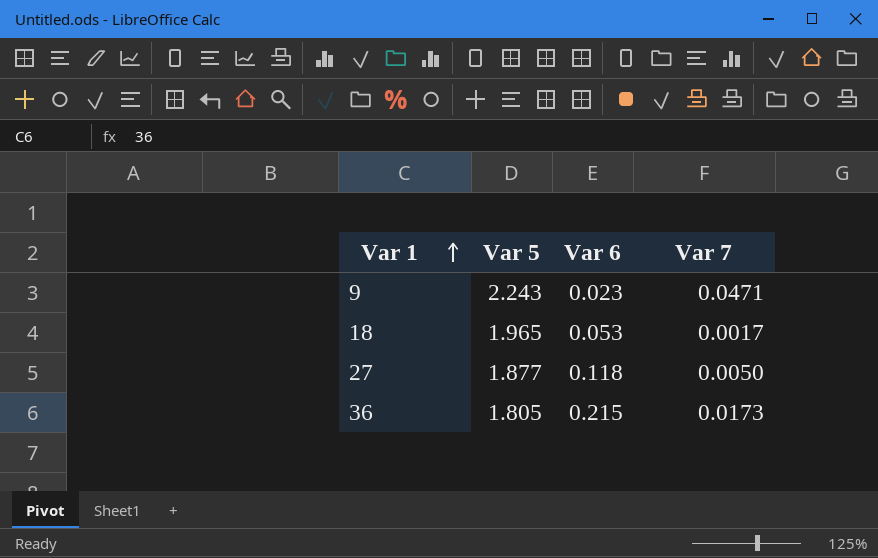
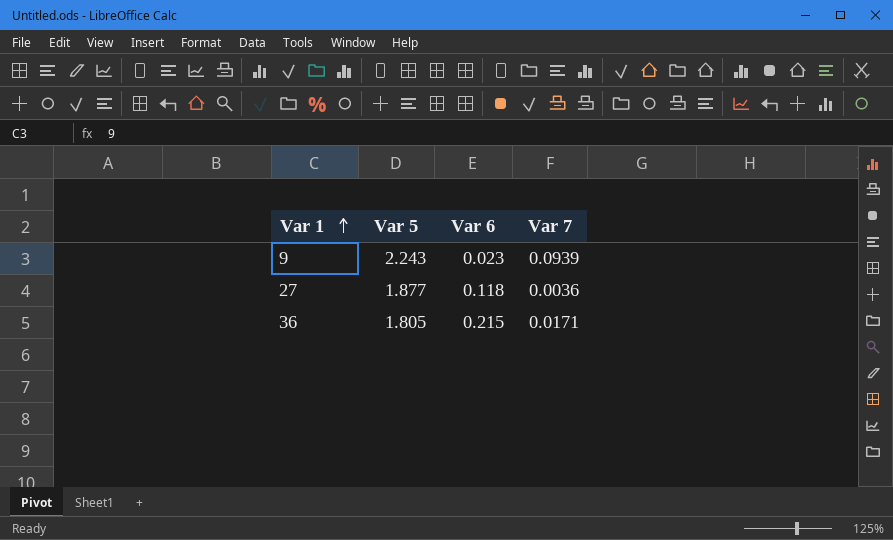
row 18: 1.965 | 0.053 | 0.0017 -> none
9 | Var 7: 0.0471 -> 0.0939
27 | Var 7: 0.0050 -> 0.0036
36 | Var 7: 0.0173 -> 0.0171

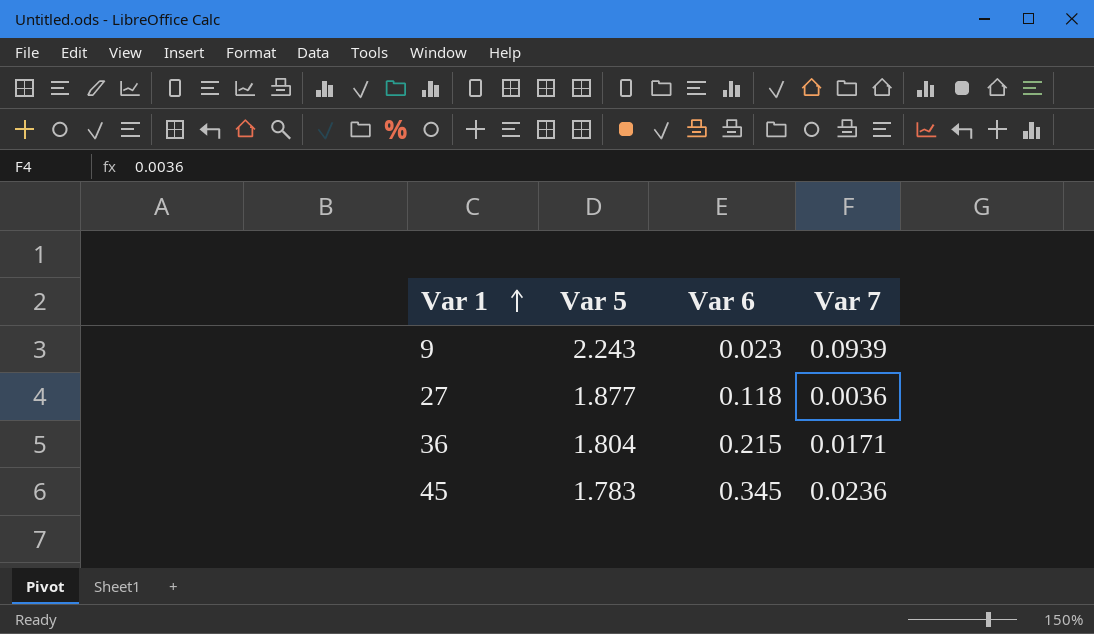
36 | Var 5: 1.805 -> 1.804
row 45: none -> 1.783 | 0.345 | 0.0236

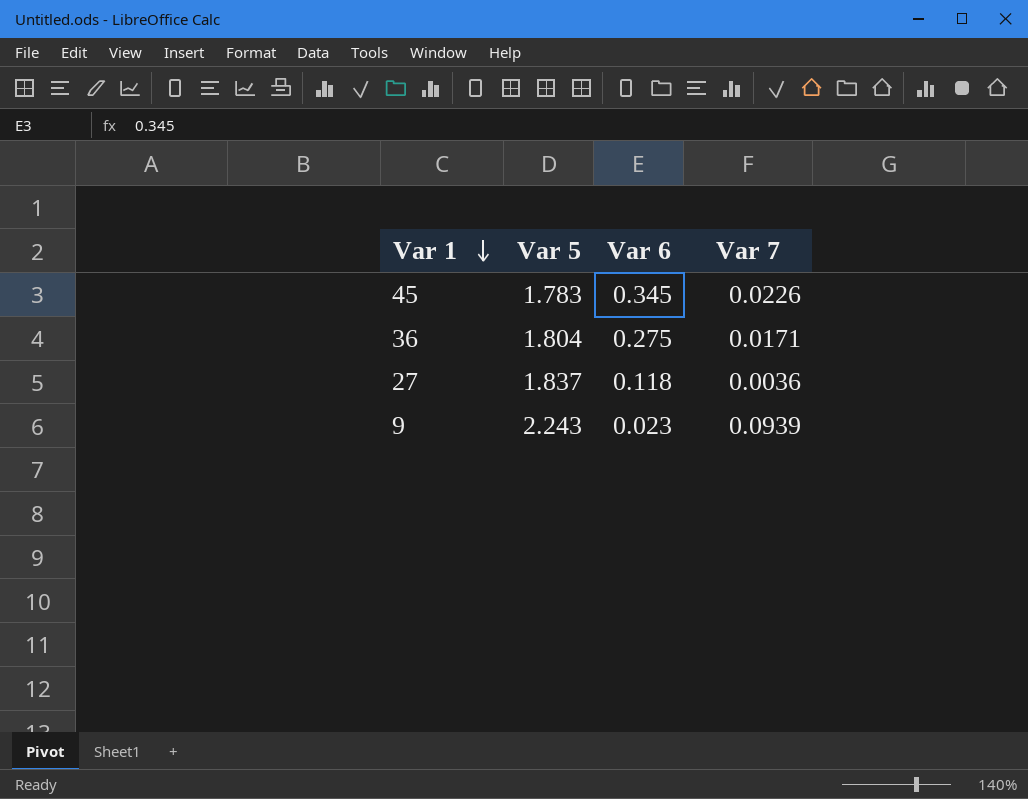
row order: Var 1 ascending -> Var 1 descending
45 | Var 7: 0.0236 -> 0.0226
36 | Var 6: 0.215 -> 0.275
27 | Var 5: 1.877 -> 1.837

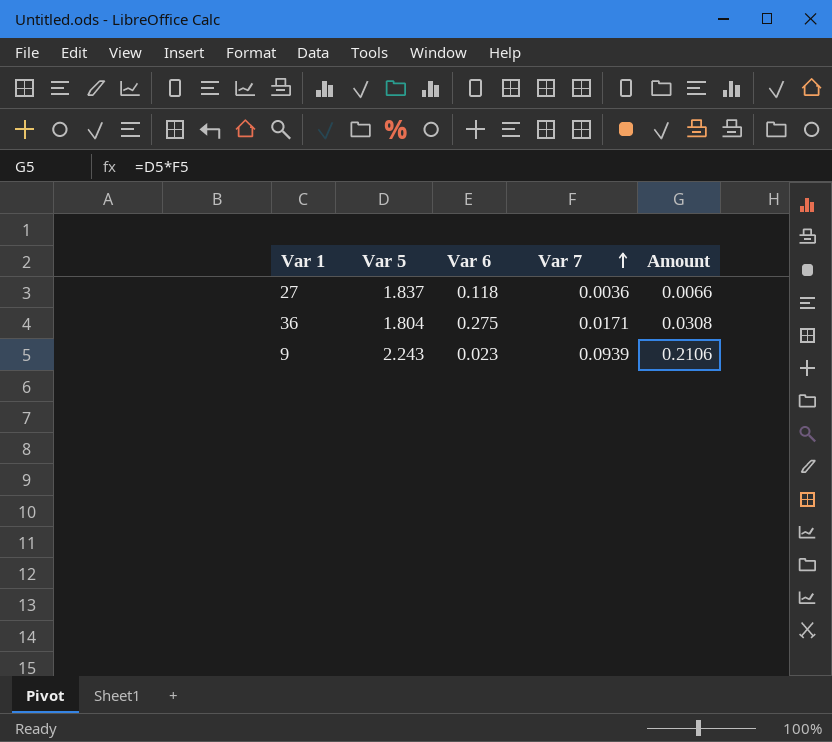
row order: Var 1 descending -> Var 7 ascending
column Amount | formula: none -> [Var 5] * [Var 7]
row 45: 1.783 | 0.345 | 0.0226 -> none

